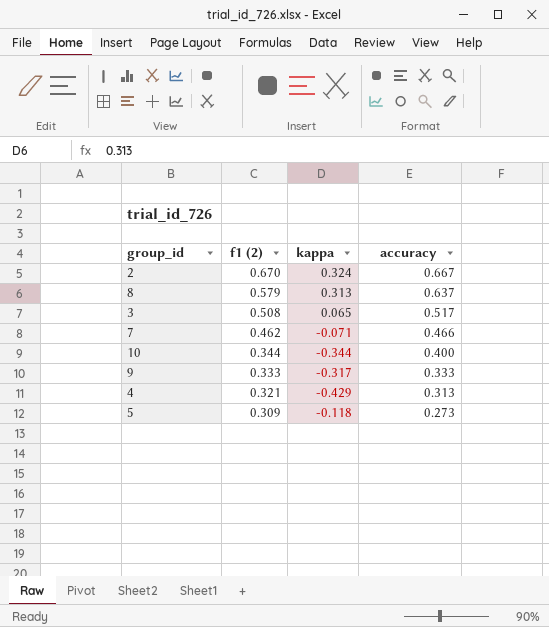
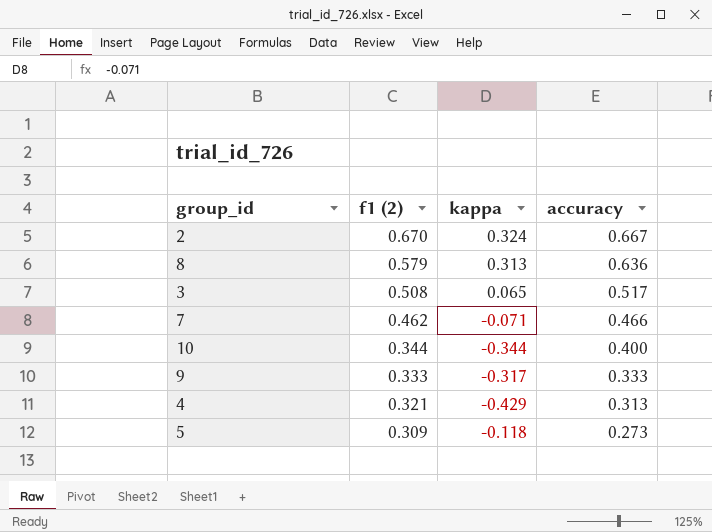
8 | accuracy: 0.637 -> 0.636

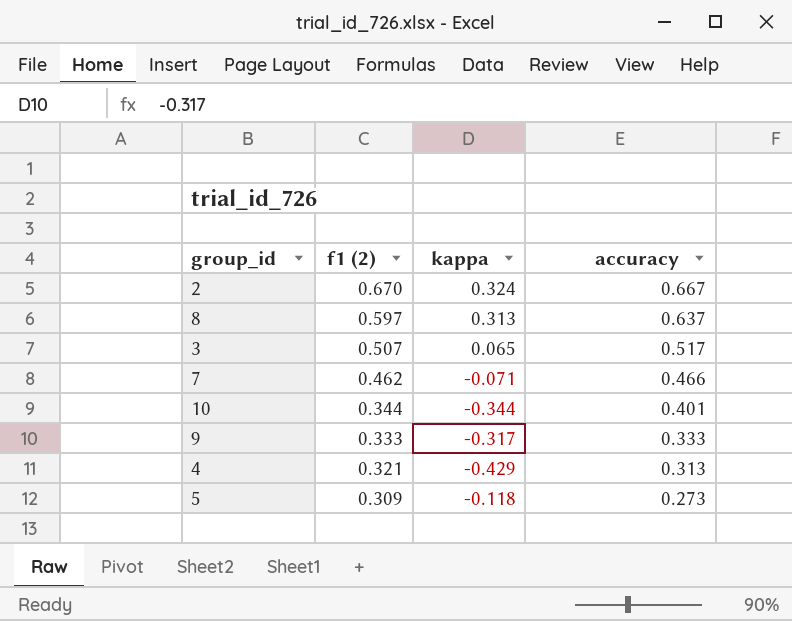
8 | f1 (2): 0.579 -> 0.597
8 | accuracy: 0.636 -> 0.637
3 | f1 (2): 0.508 -> 0.507
10 | accuracy: 0.400 -> 0.401

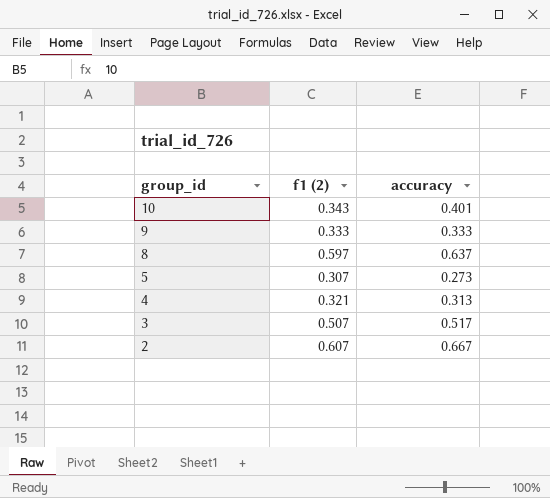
row order: f1 (2) descending -> group_id descending
column kappa | position: 3 -> none
row 7: 0.462 | -0.071 | 0.466 -> none
10 | f1 (2): 0.344 -> 0.343
5 | f1 (2): 0.309 -> 0.307
2 | f1 (2): 0.670 -> 0.607

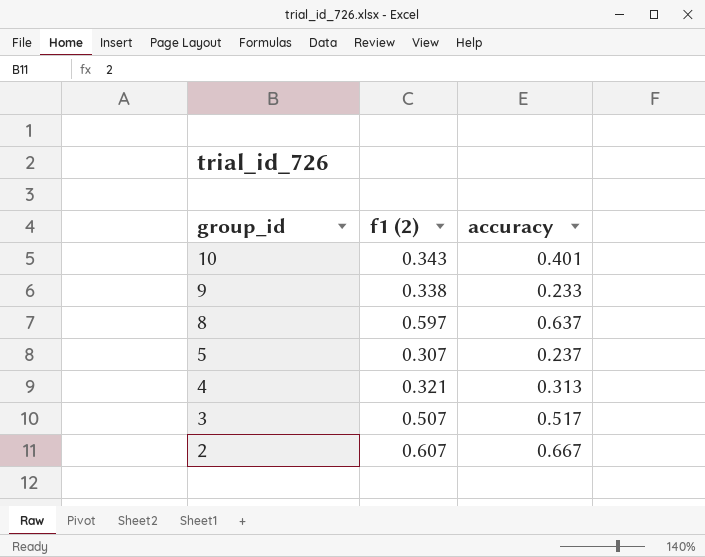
9 | f1 (2): 0.333 -> 0.338
9 | accuracy: 0.333 -> 0.233
5 | accuracy: 0.273 -> 0.237

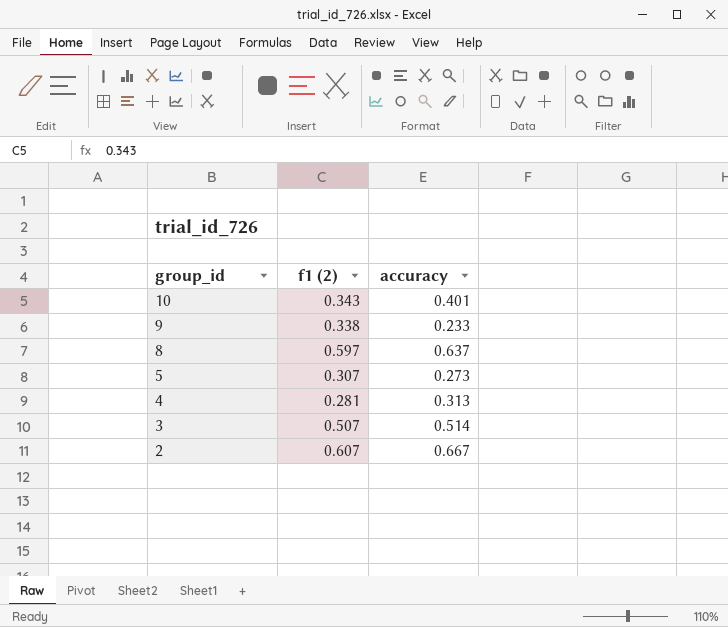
5 | accuracy: 0.237 -> 0.273
4 | f1 (2): 0.321 -> 0.281
3 | accuracy: 0.517 -> 0.514

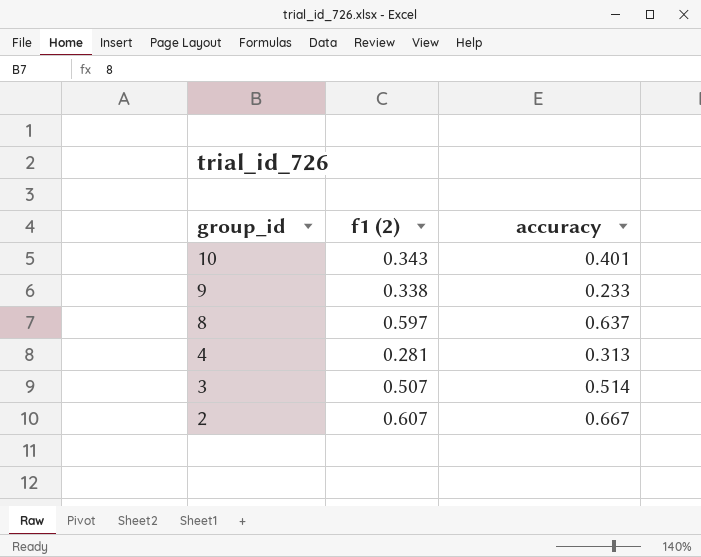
row 5: 0.307 | 0.273 -> none

